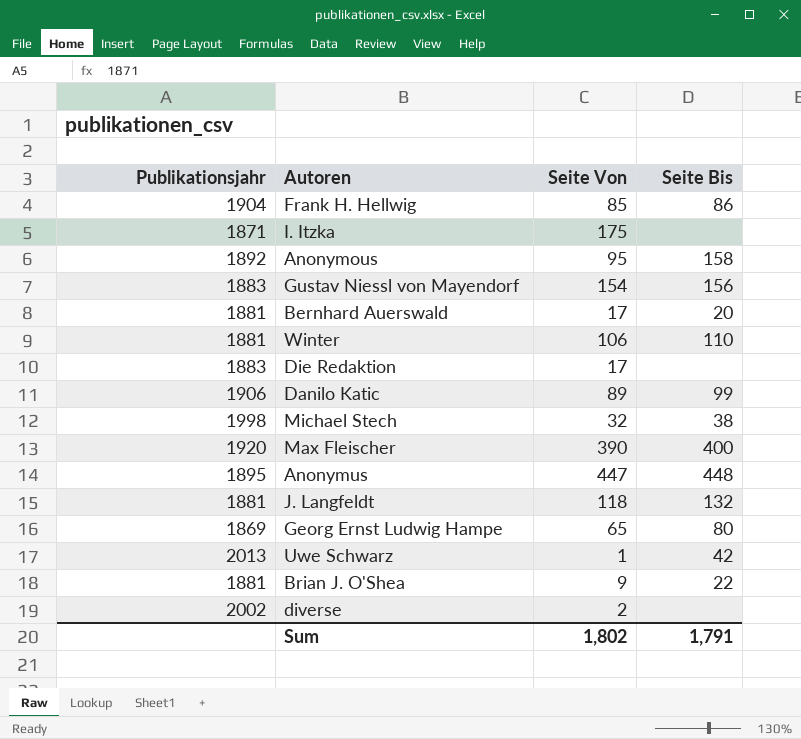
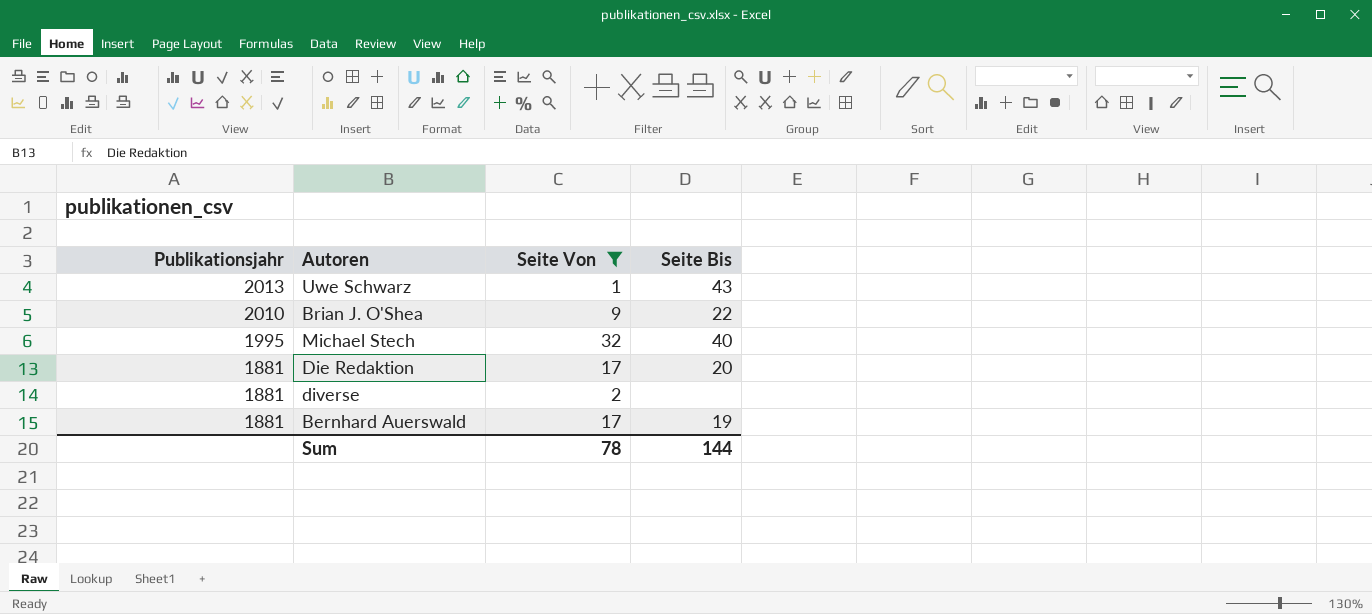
filter: none -> Seite Von <= 32
row order: none -> Publikationsjahr descending
Uwe Schwarz | Seite Bis: 42 -> 43
Brian J. O'Shea | Publikationsjahr: 1881 -> 2010
Michael Stech | Publikationsjahr: 1998 -> 1995
Michael Stech | Seite Bis: 38 -> 40
Die Redaktion | Publikationsjahr: 1883 -> 1881
Die Redaktion | Seite Bis: none -> 20
diverse | Publikationsjahr: 2002 -> 1881
Bernhard Auerswald | Seite Bis: 20 -> 19
Sum | Seite Von: 1,802 -> 78
Sum | Seite Bis: 1,791 -> 144

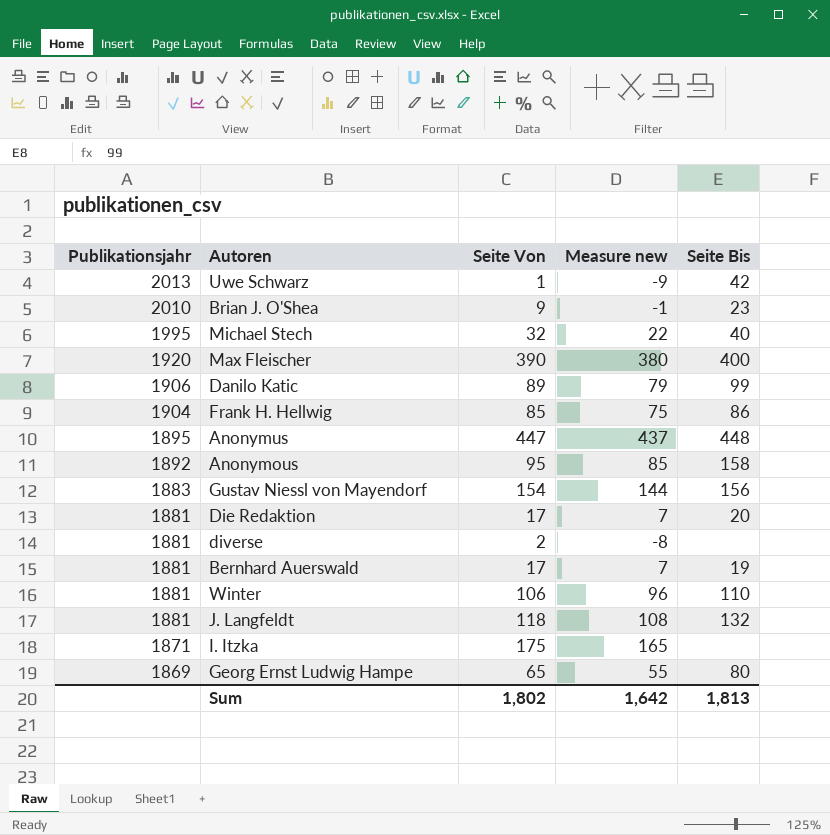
filter: Seite Von <= 32 -> none
column Measure new | formula: none -> [Seite Von] - 10
Uwe Schwarz | Seite Bis: 43 -> 42
Brian J. O'Shea | Seite Bis: 22 -> 23
Sum | Seite Von: 78 -> 1,802
Sum | Seite Bis: 144 -> 1,813

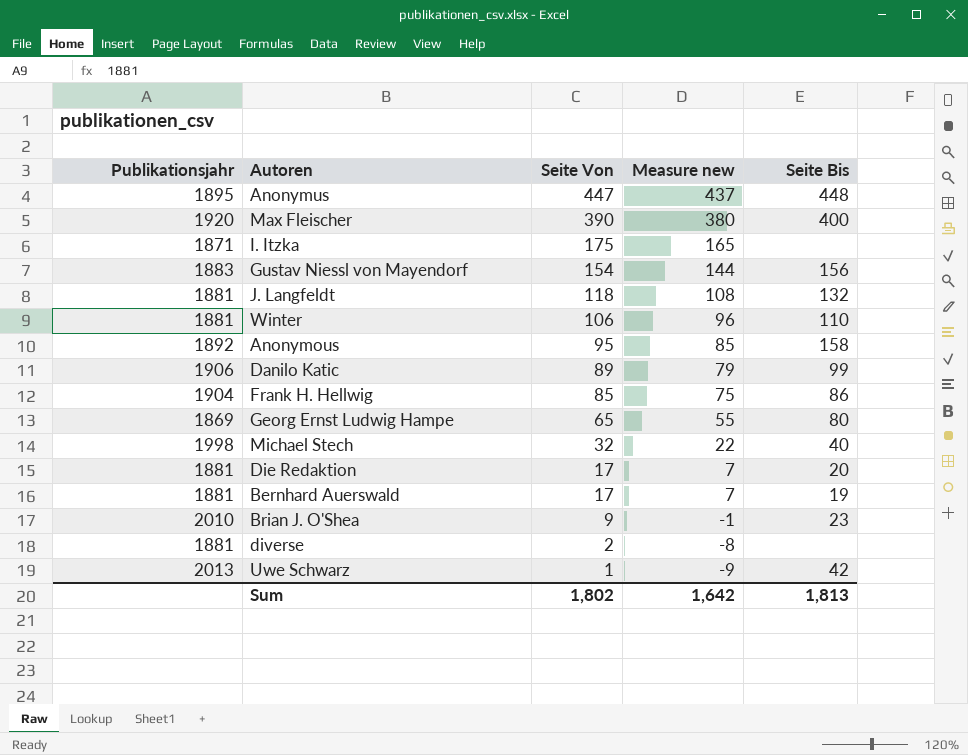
row order: Publikationsjahr descending -> Seite Von descending
Michael Stech | Publikationsjahr: 1995 -> 1998

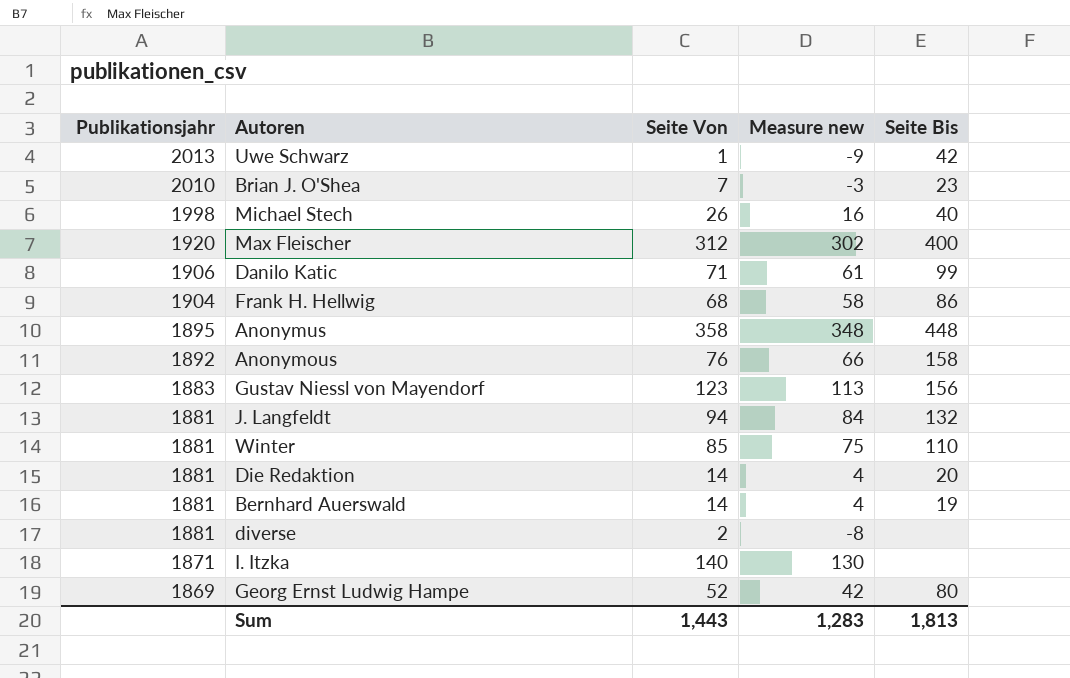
row order: Seite Von descending -> Publikationsjahr descending
Brian J. O'Shea | Seite Von: 9 -> 7
Brian J. O'Shea | Measure new: -1 -> -3
Michael Stech | Seite Von: 32 -> 26
Michael Stech | Measure new: 22 -> 16
Max Fleischer | Seite Von: 390 -> 312
Max Fleischer | Measure new: 380 -> 302
Danilo Katic | Seite Von: 89 -> 71
Danilo Katic | Measure new: 79 -> 61
Frank H. Hellwig | Seite Von: 85 -> 68
Frank H. Hellwig | Measure new: 75 -> 58
Anonymus | Seite Von: 447 -> 358
Anonymus | Measure new: 437 -> 348
Anonymous | Seite Von: 95 -> 76
Anonymous | Measure new: 85 -> 66
Gustav Niessl von Mayendorf | Seite Von: 154 -> 123
Gustav Niessl von Mayendorf | Measure new: 144 -> 113
J. Langfeldt | Seite Von: 118 -> 94
J. Langfeldt | Measure new: 108 -> 84
Winter | Seite Von: 106 -> 85
Winter | Measure new: 96 -> 75
Die Redaktion | Seite Von: 17 -> 14
Die Redaktion | Measure new: 7 -> 4
Bernhard Auerswald | Seite Von: 17 -> 14
Bernhard Auerswald | Measure new: 7 -> 4
I. Itzka | Seite Von: 175 -> 140
I. Itzka | Measure new: 165 -> 130
Georg Ernst Ludwig Hampe | Seite Von: 65 -> 52
Georg Ernst Ludwig Hampe | Measure new: 55 -> 42
Sum | Seite Von: 1,802 -> 1,443
Sum | Measure new: 1,642 -> 1,283

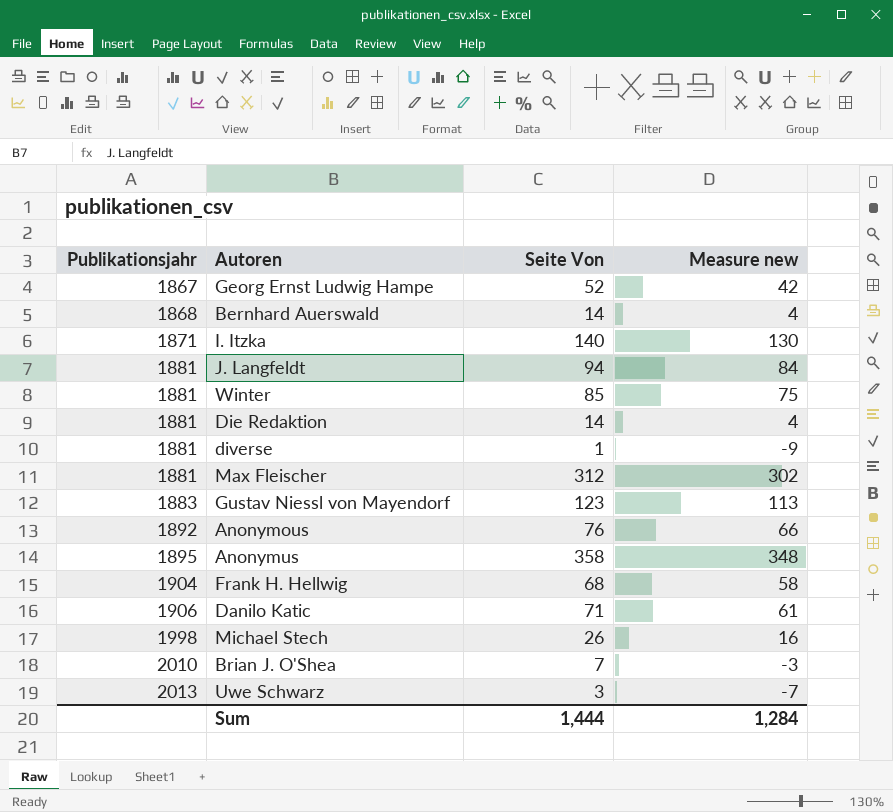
row order: Publikationsjahr descending -> Publikationsjahr ascending
column Seite Bis | position: 5 -> none
Georg Ernst Ludwig Hampe | Publikationsjahr: 1869 -> 1867
Bernhard Auerswald | Publikationsjahr: 1881 -> 1868
diverse | Seite Von: 2 -> 1
diverse | Measure new: -8 -> -9
Max Fleischer | Publikationsjahr: 1920 -> 1881
Uwe Schwarz | Seite Von: 1 -> 3
Uwe Schwarz | Measure new: -9 -> -7
Sum | Seite Von: 1,443 -> 1,444
Sum | Measure new: 1,283 -> 1,284

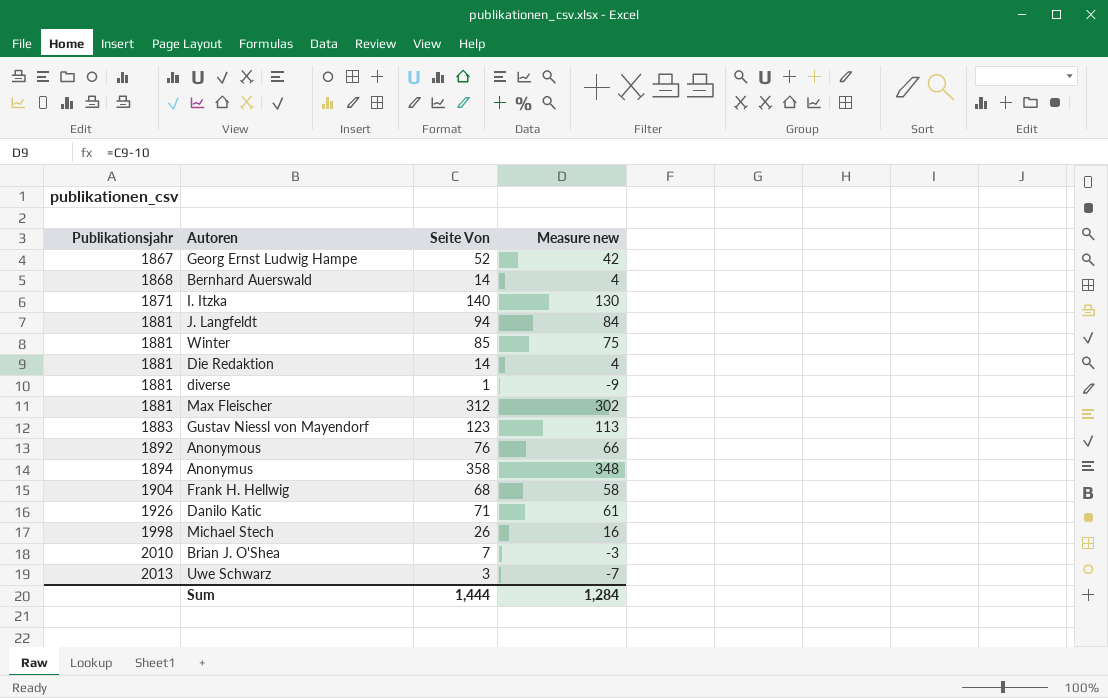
Anonymus | Publikationsjahr: 1895 -> 1894
Danilo Katic | Publikationsjahr: 1906 -> 1926

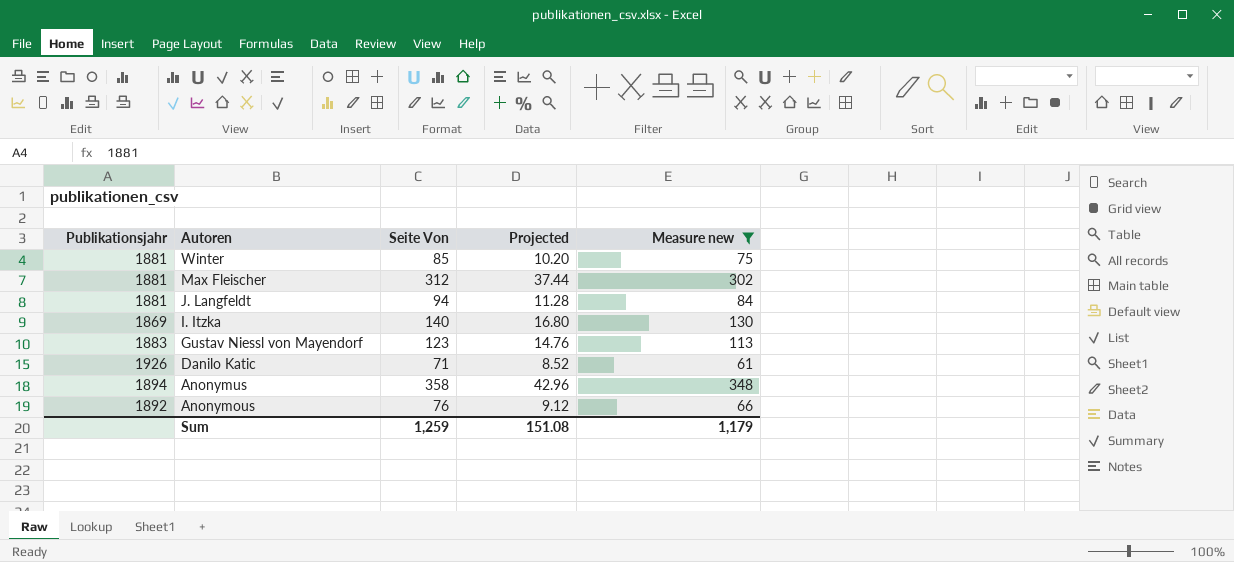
filter: none -> Measure new >= 61
row order: Publikationsjahr ascending -> Autoren descending
column Projected | formula: none -> [Seite Von] * 0.12
I. Itzka | Publikationsjahr: 1871 -> 1869
Sum | Seite Von: 1,444 -> 1,259
Sum | Measure new: 1,284 -> 1,179

